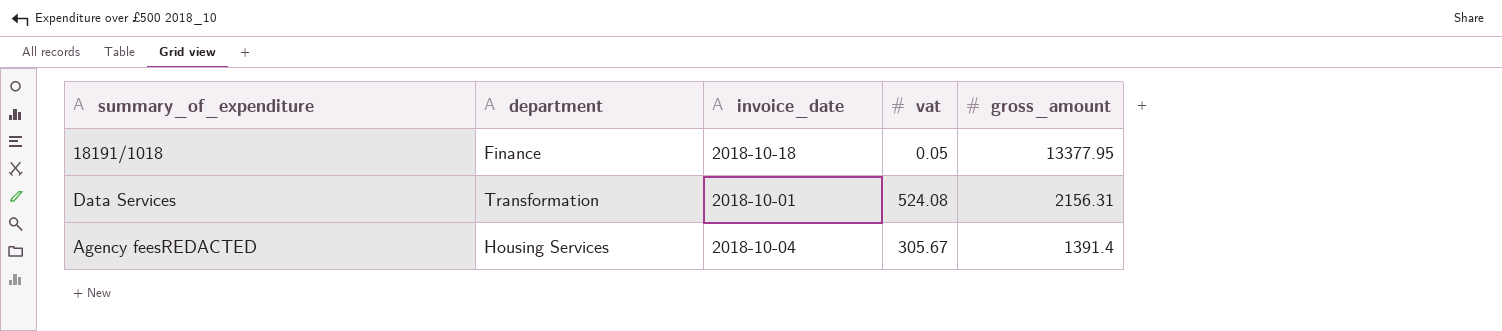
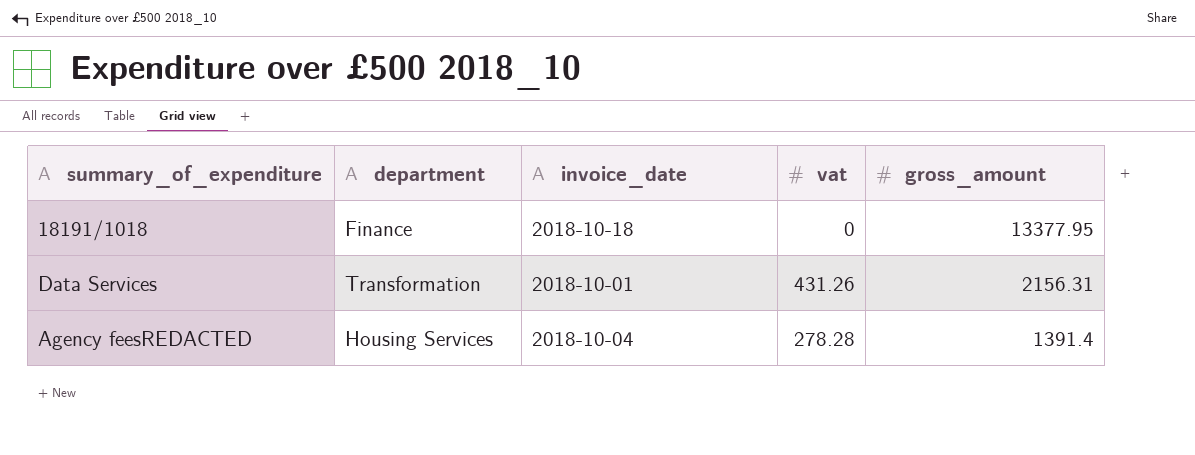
18191/1018 | vat: 0.05 -> 0
Data Services | vat: 524.08 -> 431.26
Agency feesREDACTED | vat: 305.67 -> 278.28

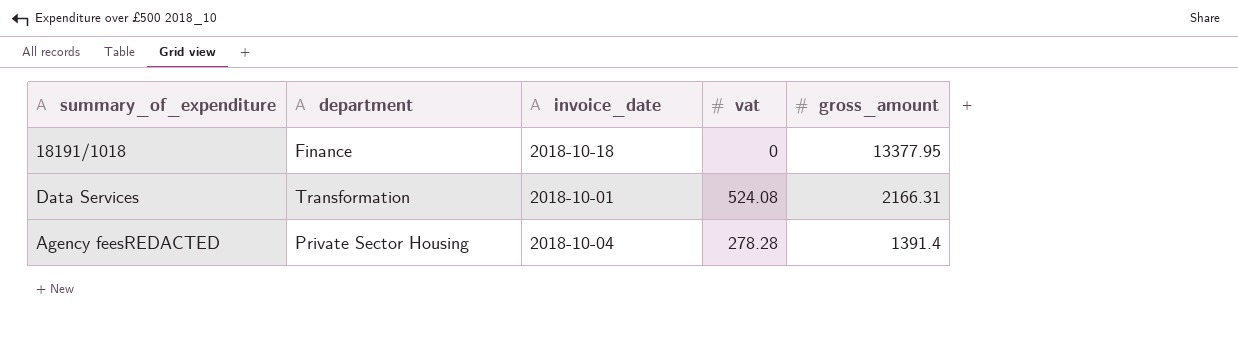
Data Services | vat: 431.26 -> 524.08
Data Services | gross_amount: 2156.31 -> 2166.31
Agency feesREDACTED | department: Housing Services -> Private Sector Housing

